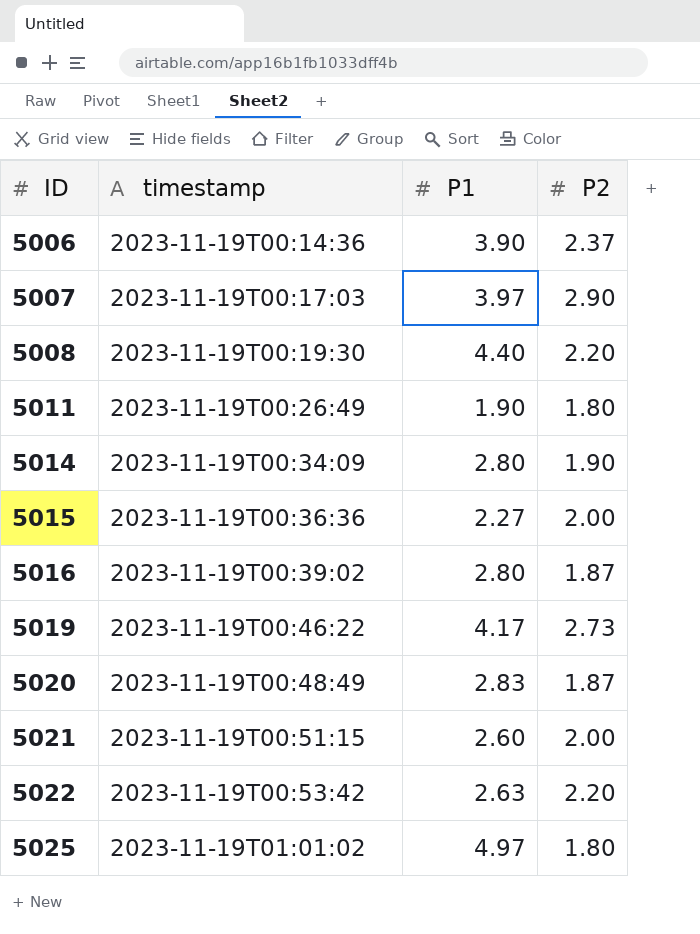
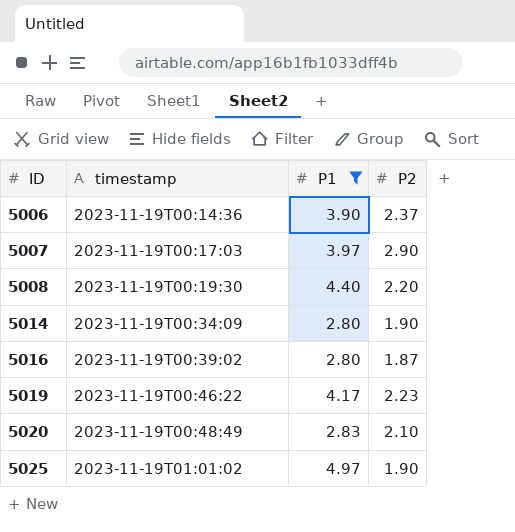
filter: none -> P1 >= 2.80
5019 | P2: 2.73 -> 2.23
5020 | P2: 1.87 -> 2.10
5025 | P2: 1.80 -> 1.90

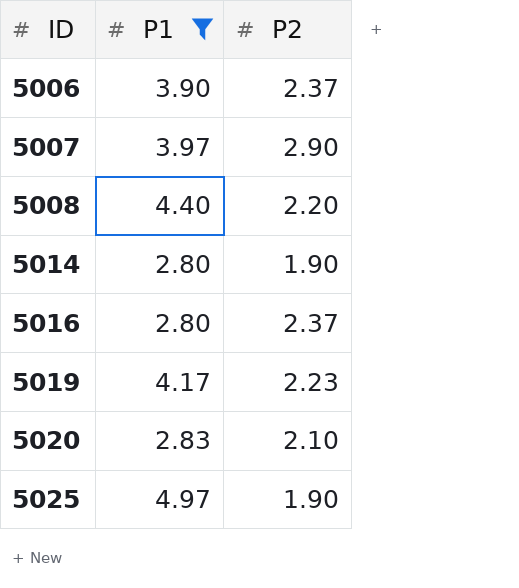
column timestamp | position: 2 -> none
5016 | P2: 1.87 -> 2.37

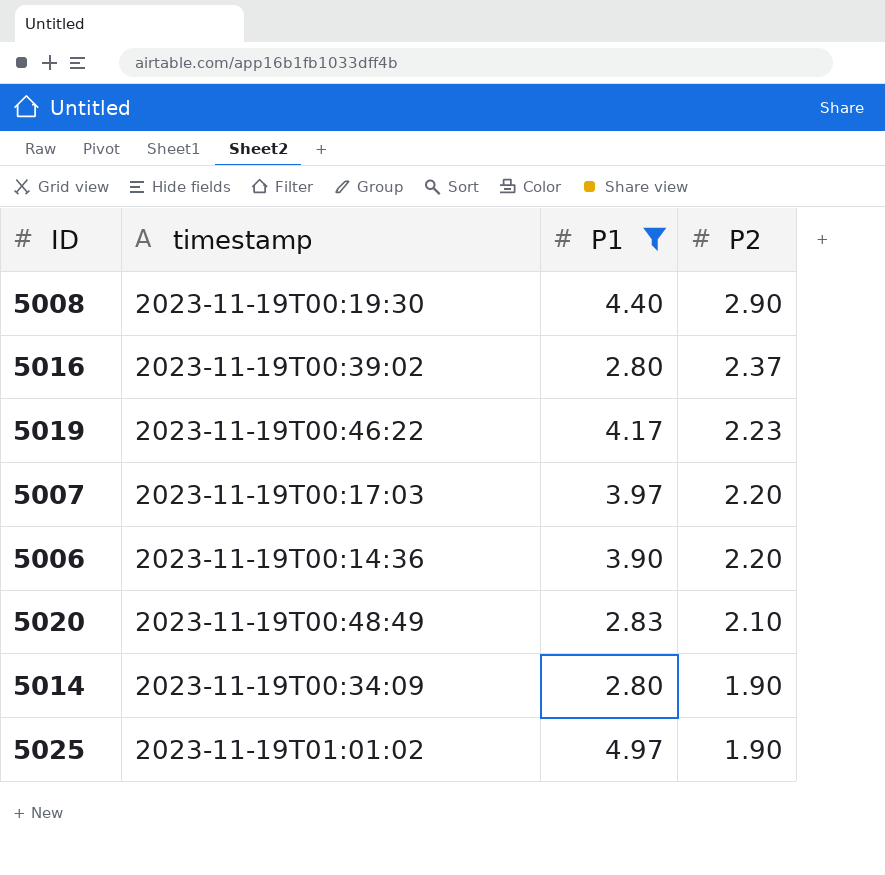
row order: ID ascending -> P2 descending
column timestamp | position: none -> 2
5008 | P2: 2.20 -> 2.90
5007 | P2: 2.90 -> 2.20
5006 | P2: 2.37 -> 2.20

